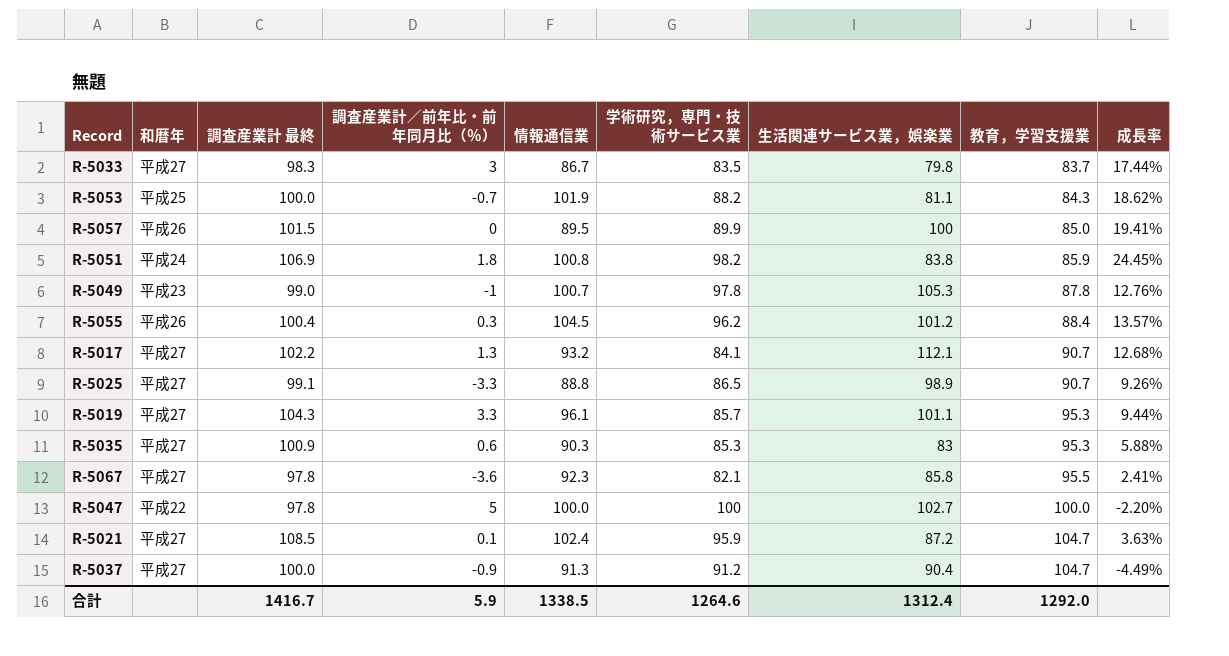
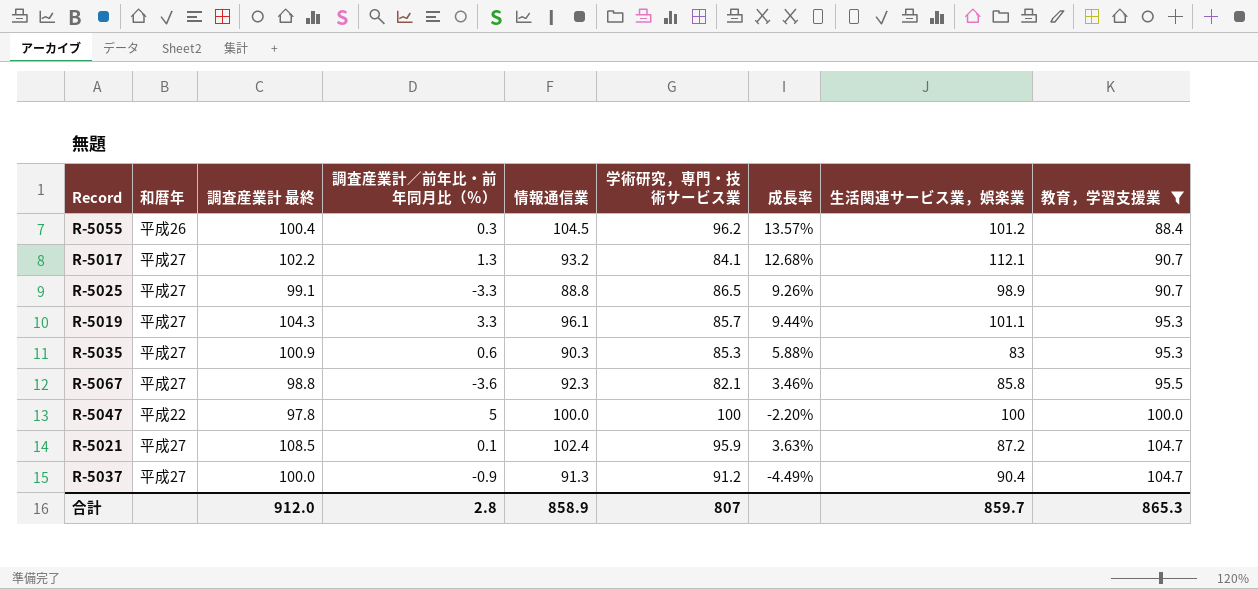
filter: none -> 教育，学習支援業 >= 88.4
column 成長率 | position: 9 -> 7
R-5067 | 調査産業計 最終: 97.8 -> 98.8
R-5067 | 成長率: 2.41% -> 3.46%
R-5047 | 生活関連サービス業，娯楽業: 102.7 -> 100
合計 | 調査産業計 最終: 1416.7 -> 912.0
合計 | 調査産業計／前年比・前年同月比（％）: 5.9 -> 2.8
合計 | 情報通信業: 1338.5 -> 858.9
合計 | 学術研究，専門・技術サービス業: 1264.6 -> 807
合計 | 生活関連サービス業，娯楽業: 1312.4 -> 859.7
合計 | 教育，学習支援業: 1292.0 -> 865.3

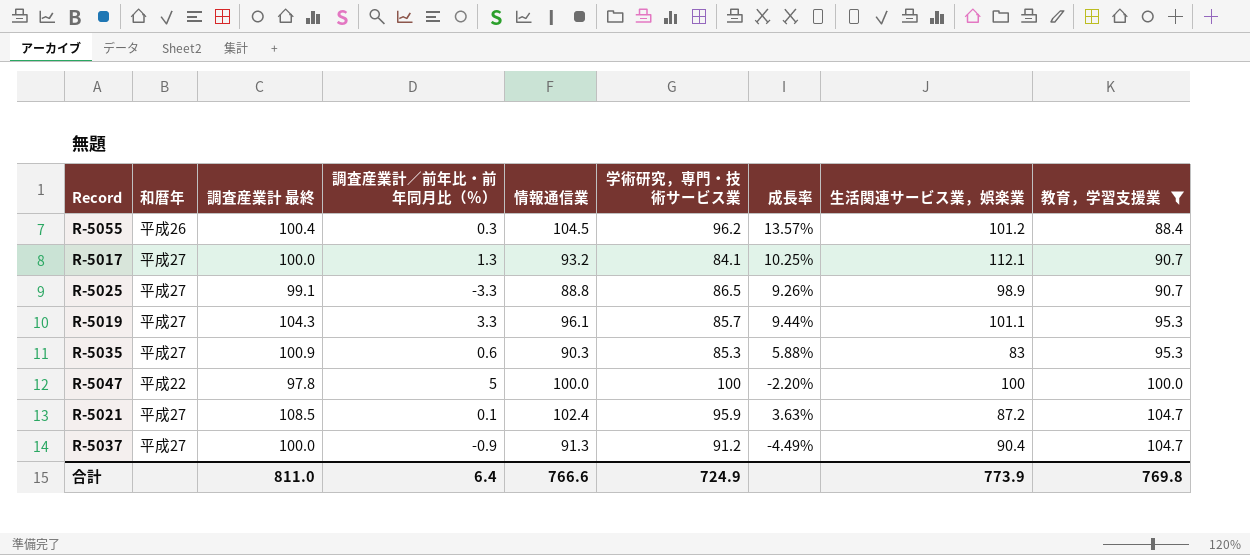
row R-5067: 平成27 | 98.8 | -3.6 | 92.3 | 82.1 | 3.46% | 85.8 | 95.5 -> none
R-5017 | 調査産業計 最終: 102.2 -> 100.0
R-5017 | 成長率: 12.68% -> 10.25%
合計 | 調査産業計 最終: 912.0 -> 811.0
合計 | 調査産業計／前年比・前年同月比（％）: 2.8 -> 6.4
合計 | 情報通信業: 858.9 -> 766.6
合計 | 学術研究，専門・技術サービス業: 807 -> 724.9
合計 | 生活関連サービス業，娯楽業: 859.7 -> 773.9
合計 | 教育，学習支援業: 865.3 -> 769.8

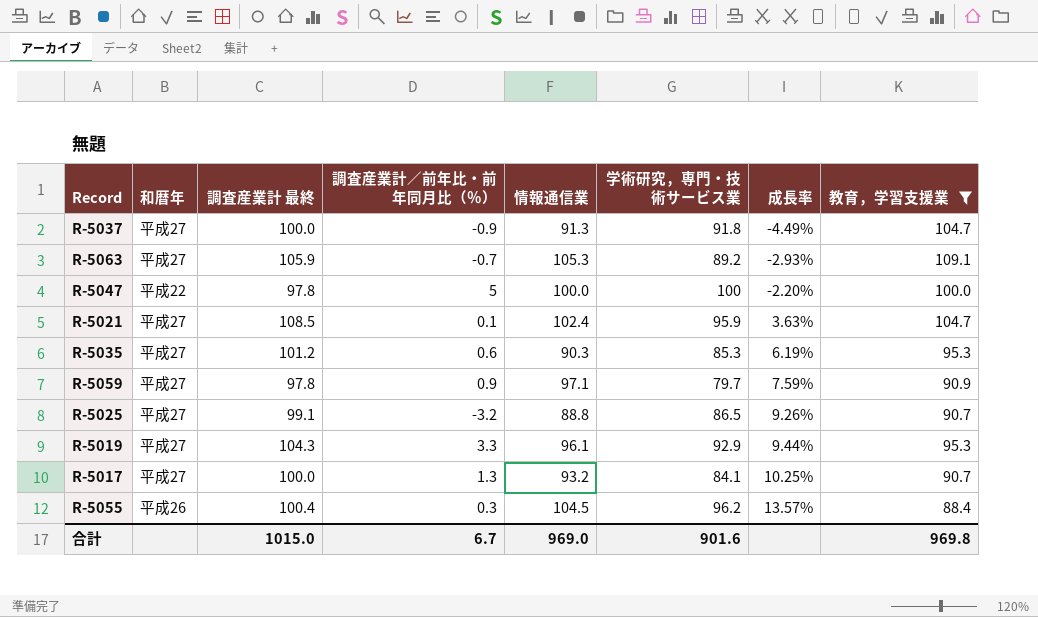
row order: 教育，学習支援業 ascending -> 成長率 ascending
column 生活関連サービス業，娯楽業 | position: 8 -> none
R-5037 | 学術研究，専門・技術サービス業: 91.2 -> 91.8
row R-5063: none -> 平成27 | 105.9 | -0.7 | 105.3 | 89.2 | -2.93% | 109.1
R-5035 | 調査産業計 最終: 100.9 -> 101.2
R-5035 | 成長率: 5.88% -> 6.19%
row R-5059: none -> 平成27 | 97.8 | 0.9 | 97.1 | 79.7 | 7.59% | 90.9
R-5025 | 調査産業計／前年比・前年同月比（％）: -3.3 -> -3.2
R-5019 | 学術研究，専門・技術サービス業: 85.7 -> 92.9
合計 | 調査産業計 最終: 811.0 -> 1015.0
合計 | 調査産業計／前年比・前年同月比（％）: 6.4 -> 6.7
合計 | 情報通信業: 766.6 -> 969.0
合計 | 学術研究，専門・技術サービス業: 724.9 -> 901.6
合計 | 教育，学習支援業: 769.8 -> 969.8

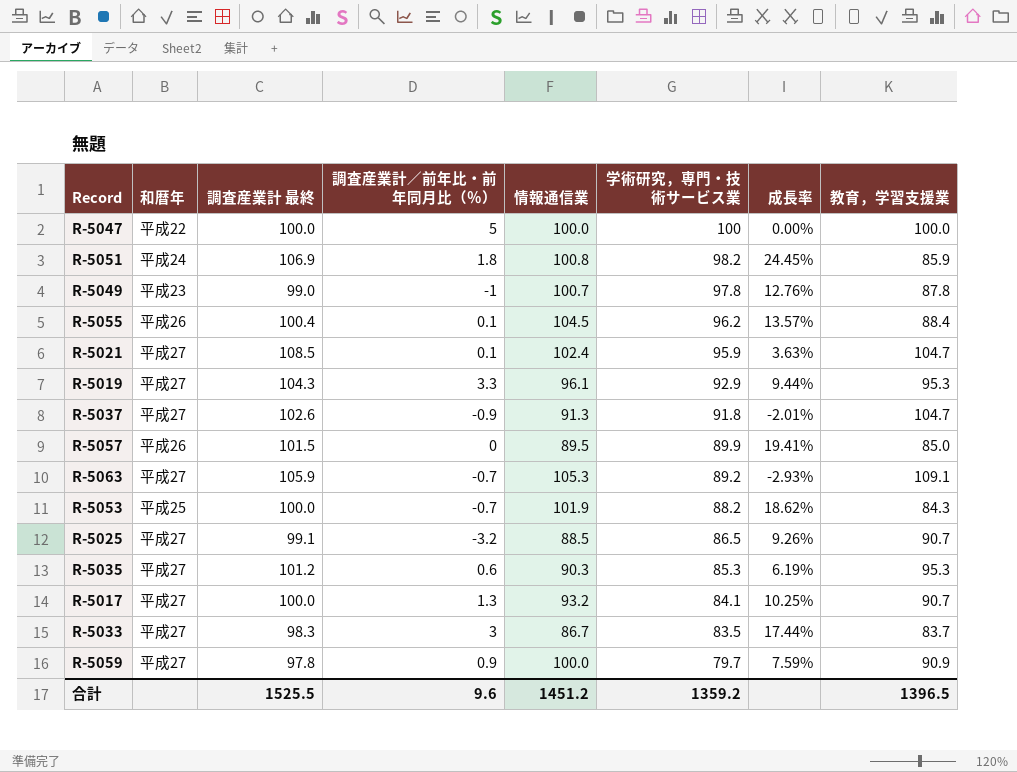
filter: 教育，学習支援業 >= 88.4 -> none
row order: 成長率 ascending -> 学術研究，専門・技術サービス業 descending
R-5047 | 調査産業計 最終: 97.8 -> 100.0
R-5047 | 成長率: -2.20% -> 0.00%
R-5055 | 調査産業計／前年比・前年同月比（％）: 0.3 -> 0.1
R-5037 | 調査産業計 最終: 100.0 -> 102.6
R-5037 | 成長率: -4.49% -> -2.01%
R-5025 | 情報通信業: 88.8 -> 88.5
R-5059 | 情報通信業: 97.1 -> 100.0
合計 | 調査産業計 最終: 1015.0 -> 1525.5
合計 | 調査産業計／前年比・前年同月比（％）: 6.7 -> 9.6
合計 | 情報通信業: 969.0 -> 1451.2
合計 | 学術研究，専門・技術サービス業: 901.6 -> 1359.2
合計 | 教育，学習支援業: 969.8 -> 1396.5

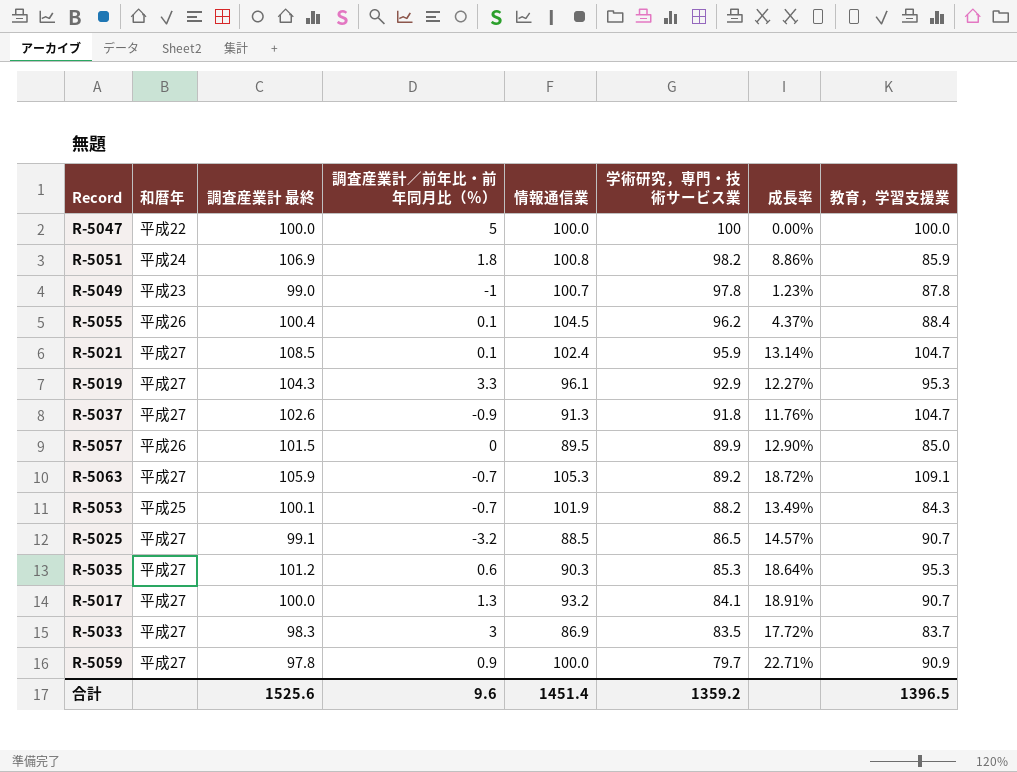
column 成長率 | formula: ([調査産業計 最終] - [教育，学習支援業]) / [教育，学習支援業] -> ([調査産業計 最終] - [学術研究，専門・技術サービス業]) / [学術研究，専門・技術サービス業]
R-5053 | 調査産業計 最終: 100.0 -> 100.1
R-5033 | 情報通信業: 86.7 -> 86.9
合計 | 調査産業計 最終: 1525.5 -> 1525.6
合計 | 情報通信業: 1451.2 -> 1451.4

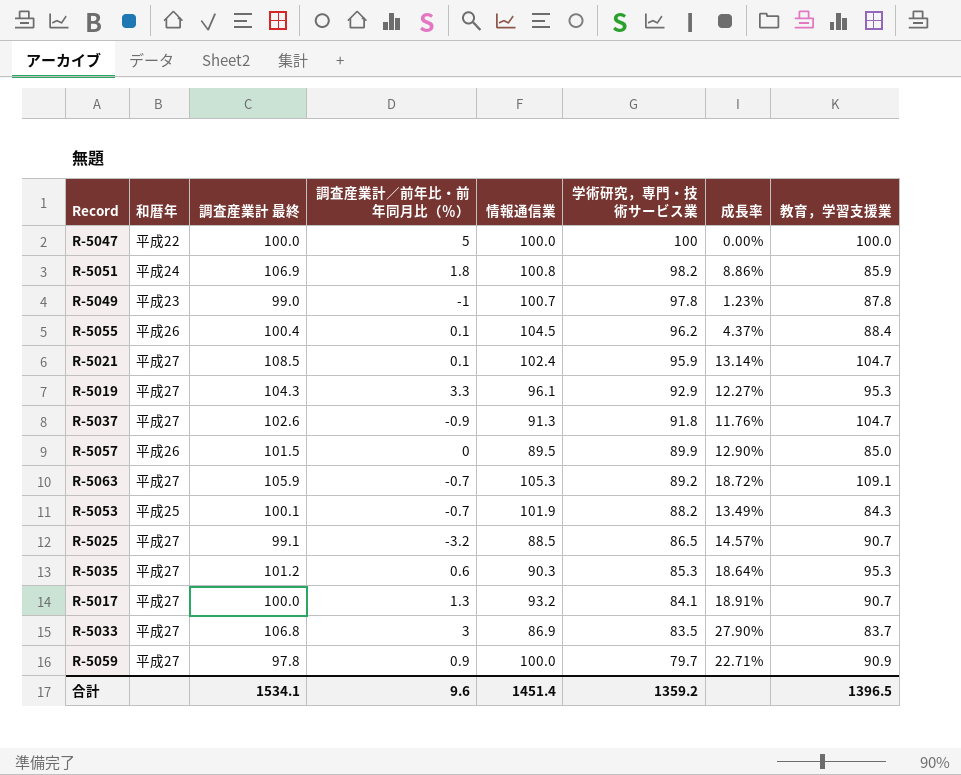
R-5033 | 調査産業計 最終: 98.3 -> 106.8
R-5033 | 成長率: 17.72% -> 27.90%
合計 | 調査産業計 最終: 1525.6 -> 1534.1

